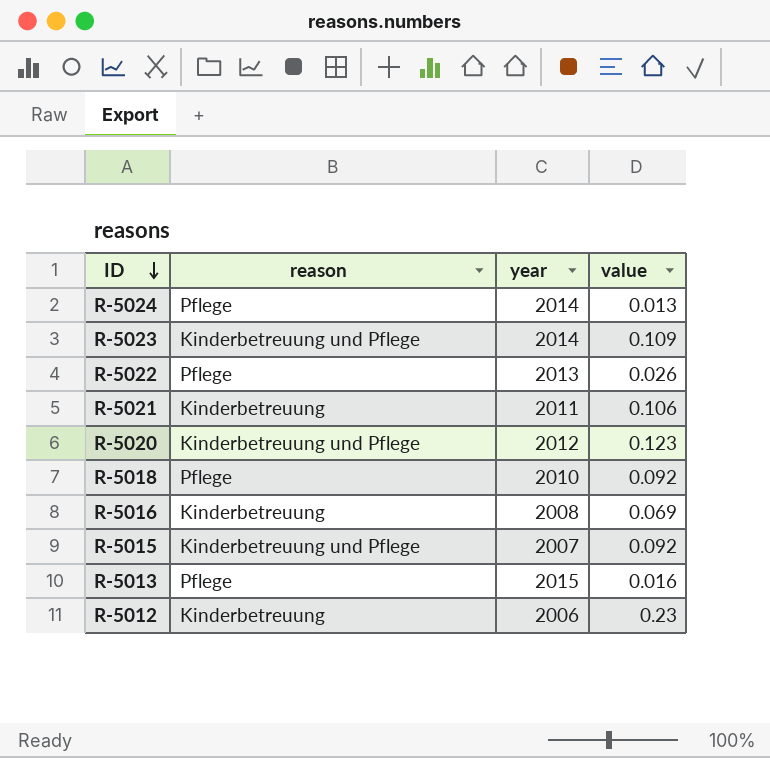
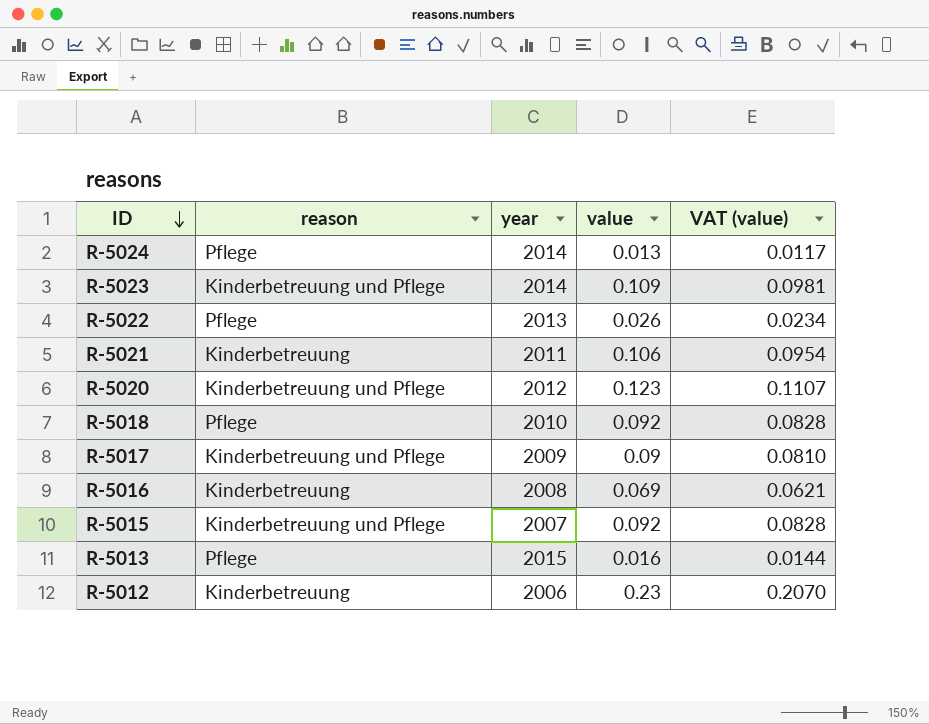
column VAT (value) | formula: none -> [value] * 0.9
row R-5017: none -> Kinderbetreuung und Pflege | 2009 | 0.09 | 0.0810

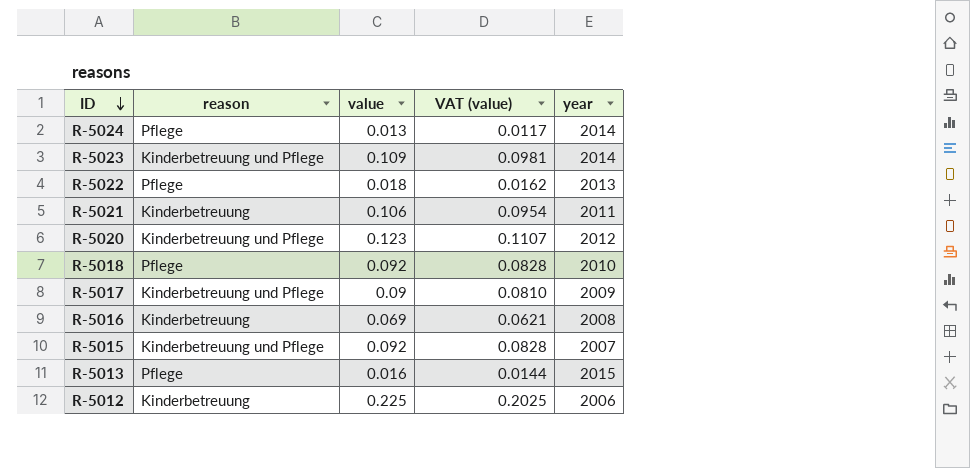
column year | position: 3 -> 5
R-5022 | value: 0.026 -> 0.018
R-5022 | VAT (value): 0.0234 -> 0.0162
R-5012 | value: 0.23 -> 0.225
R-5012 | VAT (value): 0.2070 -> 0.2025

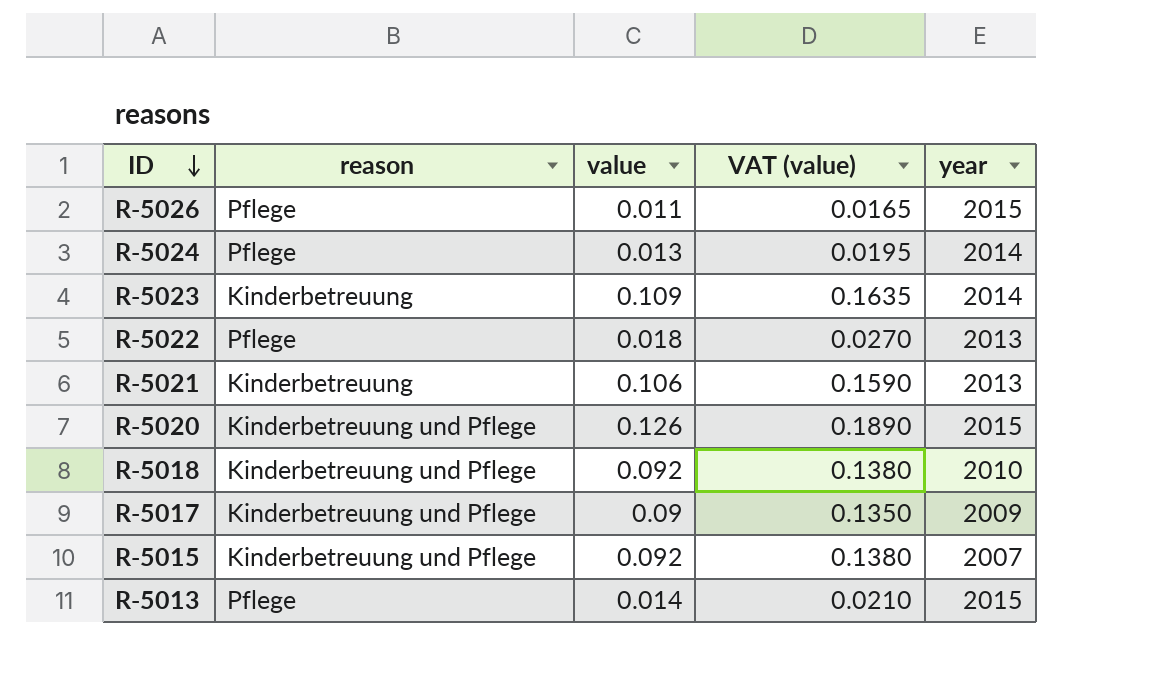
column VAT (value) | formula: [value] * 0.9 -> [value] * 1.5
row R-5016: Kinderbetreuung | 0.069 | 0.0621 | 2008 -> none
row R-5012: Kinderbetreuung | 0.225 | 0.2025 | 2006 -> none
row R-5026: none -> Pflege | 0.011 | 0.0165 | 2015
R-5023 | reason: Kinderbetreuung und Pflege -> Kinderbetreuung
R-5021 | year: 2011 -> 2013
R-5020 | value: 0.123 -> 0.126
R-5020 | year: 2012 -> 2015
R-5018 | reason: Pflege -> Kinderbetreuung und Pflege
R-5013 | value: 0.016 -> 0.014

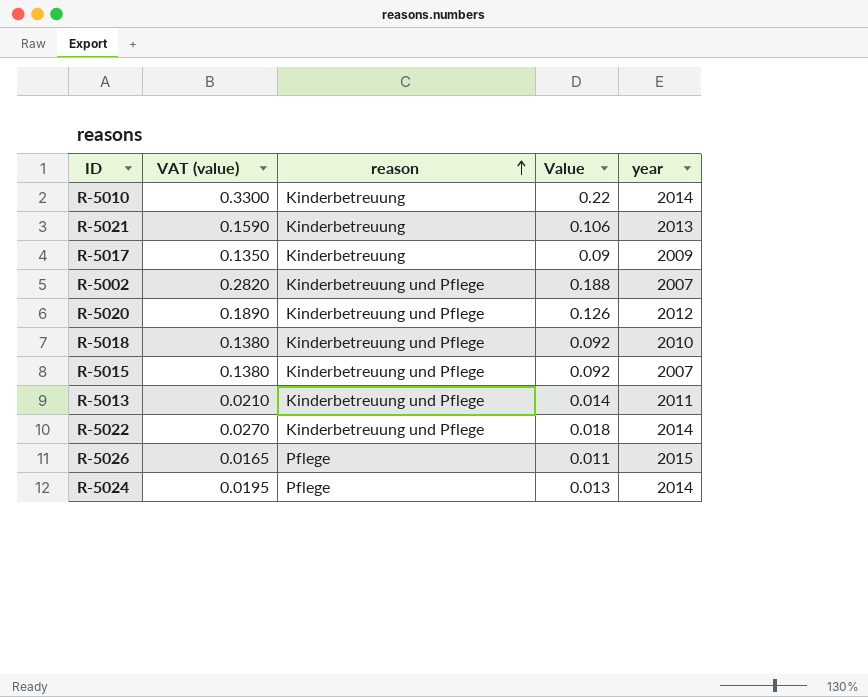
row order: ID descending -> reason ascending
column VAT (value) | position: 4 -> 2
column name: value -> Value
row R-5023: Kinderbetreuung | 0.109 | 0.1635 | 2014 -> none
row R-5010: none -> 0.3300 | Kinderbetreuung | 0.22 | 2014
R-5017 | reason: Kinderbetreuung und Pflege -> Kinderbetreuung
row R-5002: none -> 0.2820 | Kinderbetreuung und Pflege | 0.188 | 2007
R-5020 | year: 2015 -> 2012
R-5013 | reason: Pflege -> Kinderbetreuung und Pflege
R-5013 | year: 2015 -> 2011
R-5022 | reason: Pflege -> Kinderbetreuung und Pflege
R-5022 | year: 2013 -> 2014

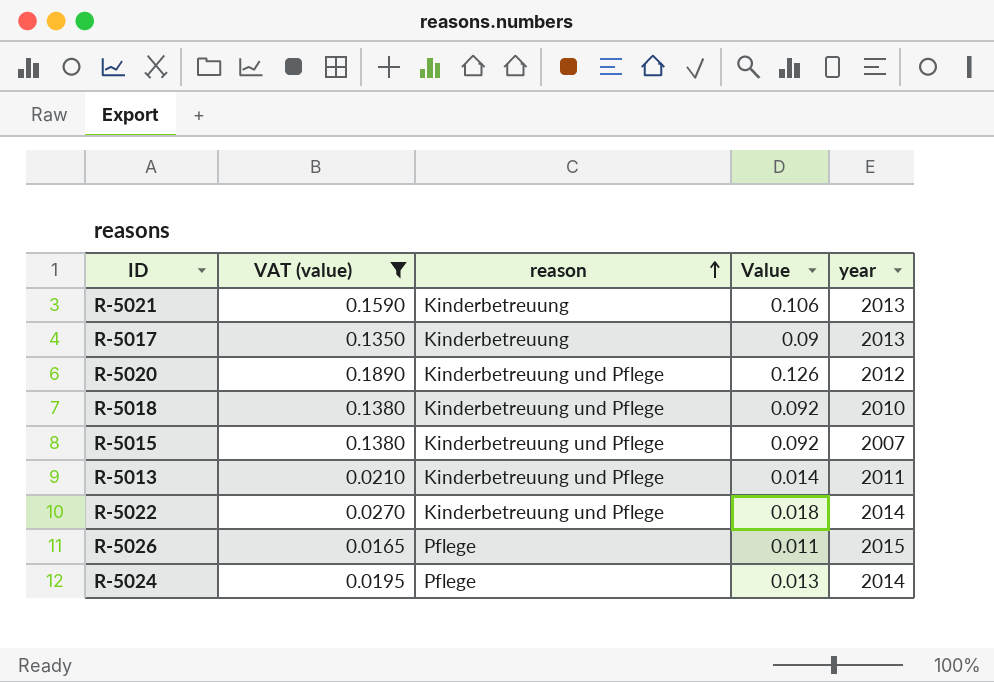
filter: none -> VAT (value) <= 0.1890
R-5017 | year: 2009 -> 2013

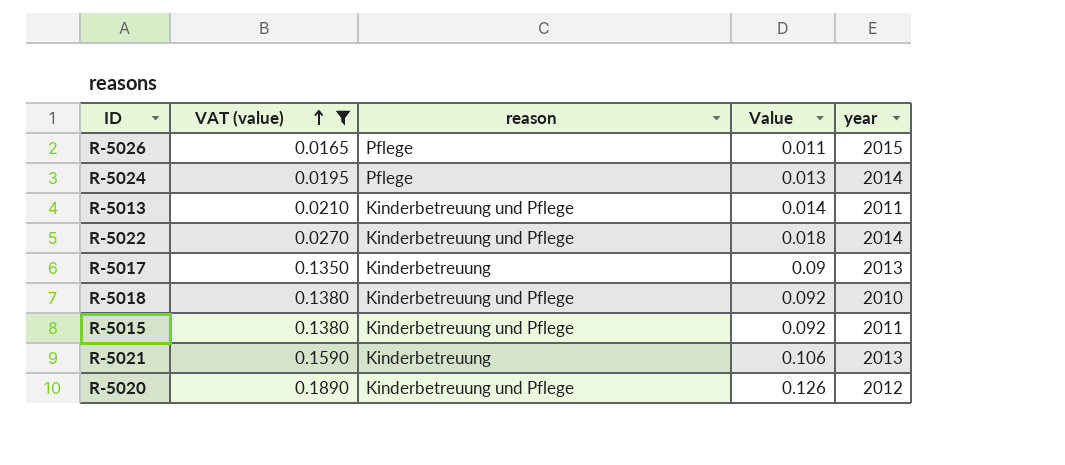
row order: reason ascending -> VAT (value) ascending
R-5015 | year: 2007 -> 2011

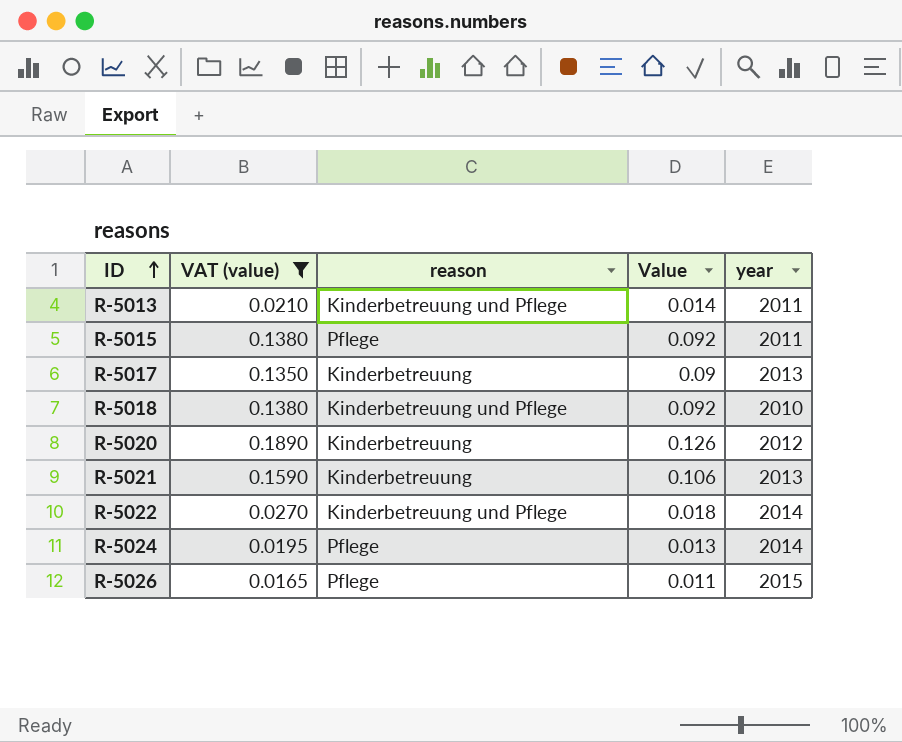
row order: VAT (value) ascending -> ID ascending
R-5015 | reason: Kinderbetreuung und Pflege -> Pflege
R-5020 | reason: Kinderbetreuung und Pflege -> Kinderbetreuung

